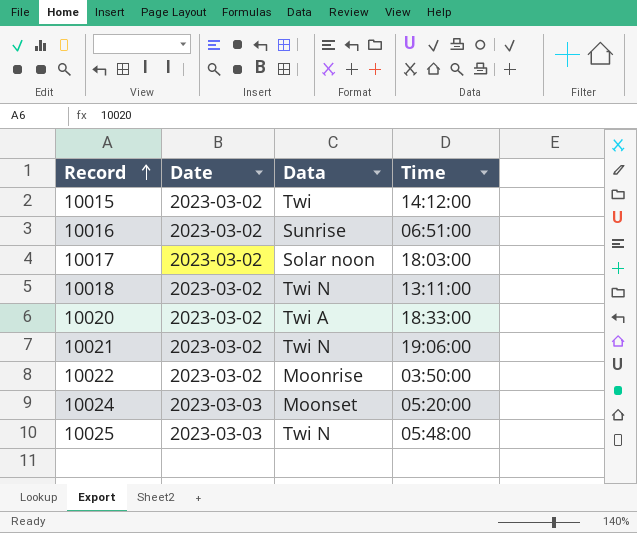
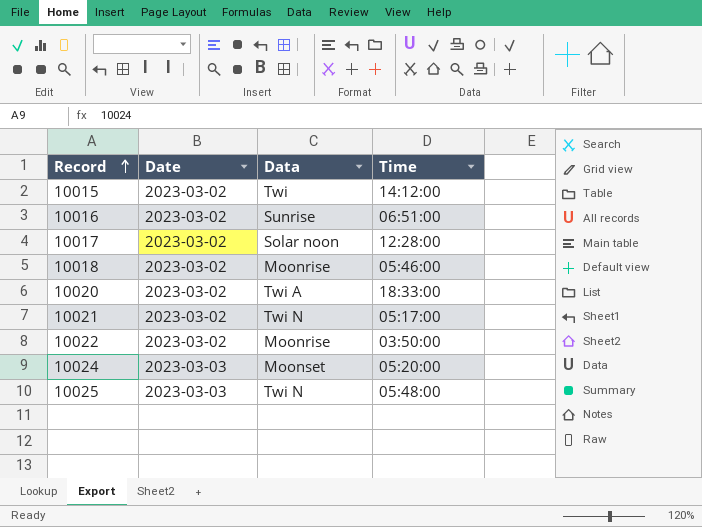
10017 | Time: 18:03:00 -> 12:28:00
10018 | Data: Twi N -> Moonrise
10018 | Time: 13:11:00 -> 05:46:00
10021 | Time: 19:06:00 -> 05:17:00

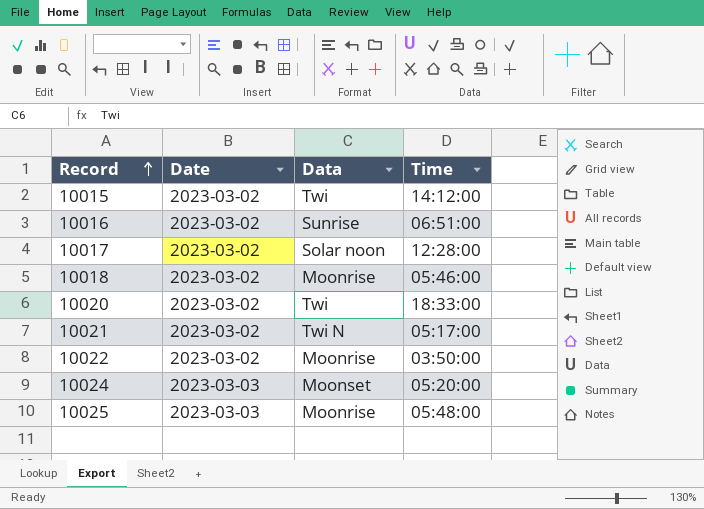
10020 | Data: Twi A -> Twi
10025 | Data: Twi N -> Moonrise

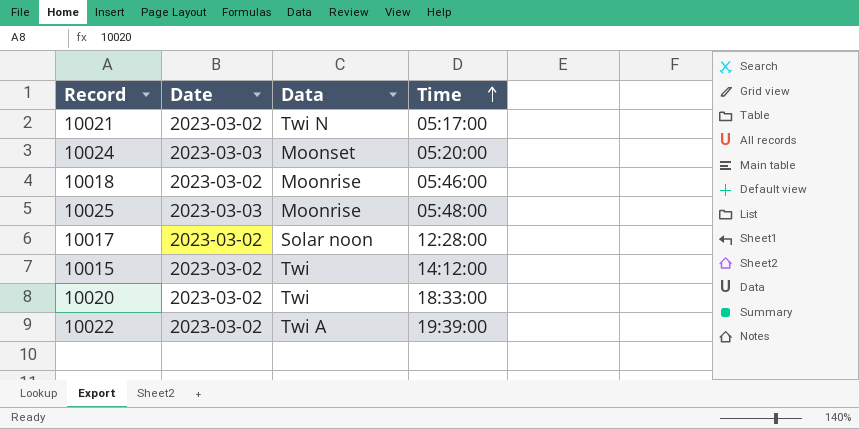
row order: Record ascending -> Time ascending
row 10016: 2023-03-02 | Sunrise | 06:51:00 -> none
10022 | Data: Moonrise -> Twi A
10022 | Time: 03:50:00 -> 19:39:00

